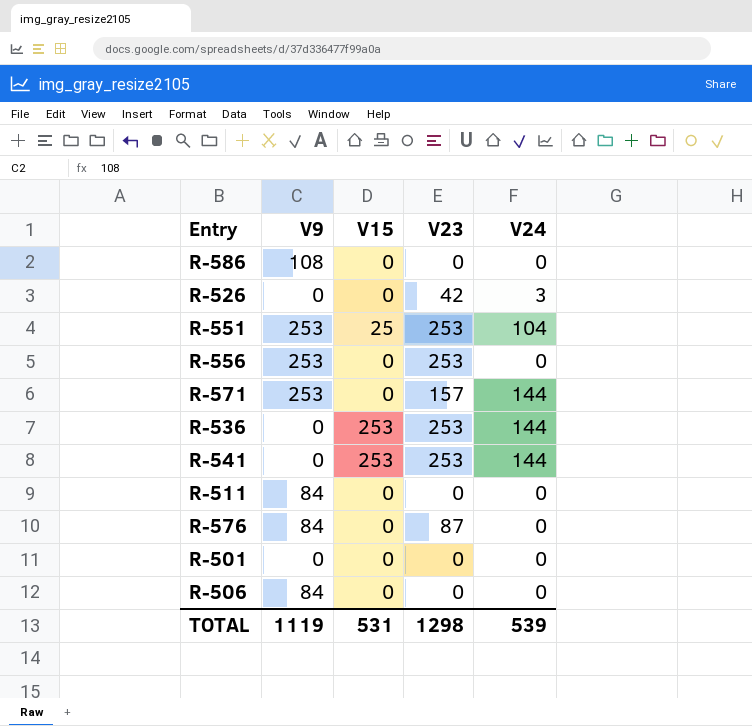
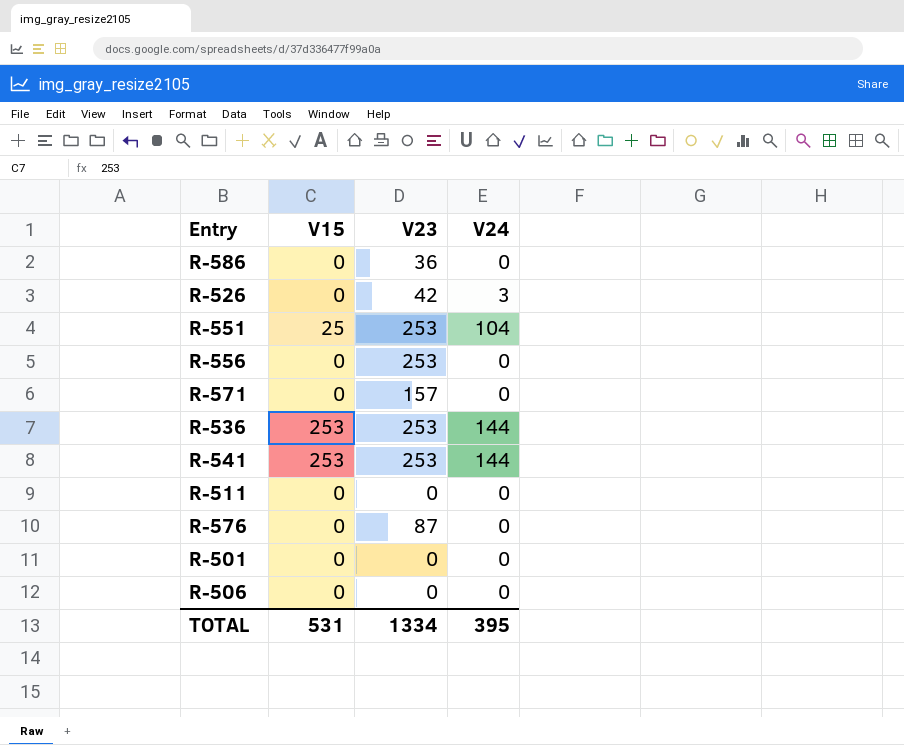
column V9 | position: 2 -> none
R-586 | V23: 0 -> 36
R-571 | V24: 144 -> 0
TOTAL | V23: 1298 -> 1334
TOTAL | V24: 539 -> 395

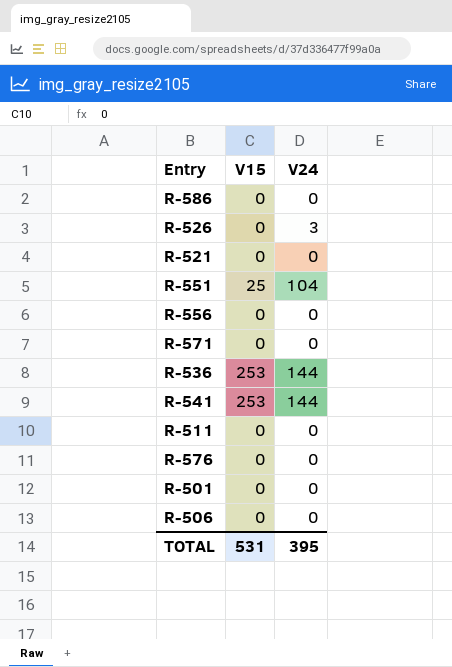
column V23 | position: 3 -> none
row R-521: none -> 0 | 0

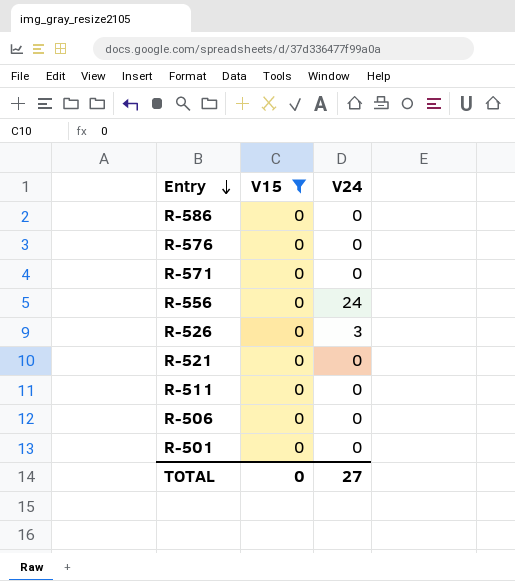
filter: none -> V15 = 0
row order: none -> Entry descending
R-556 | V24: 0 -> 24
TOTAL | V15: 531 -> 0
TOTAL | V24: 395 -> 27

